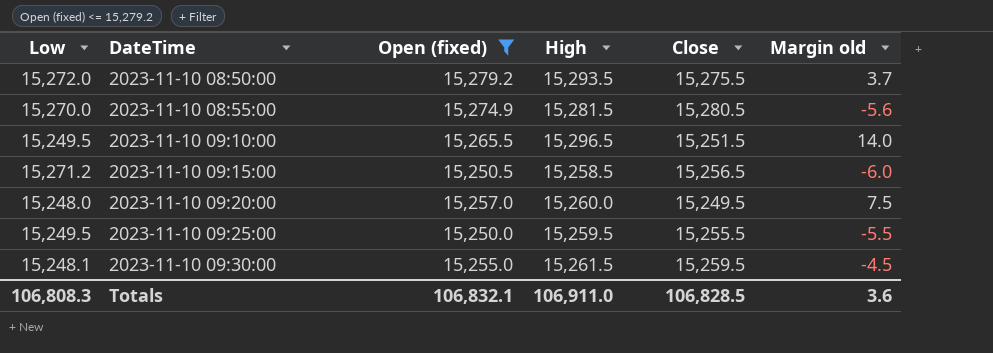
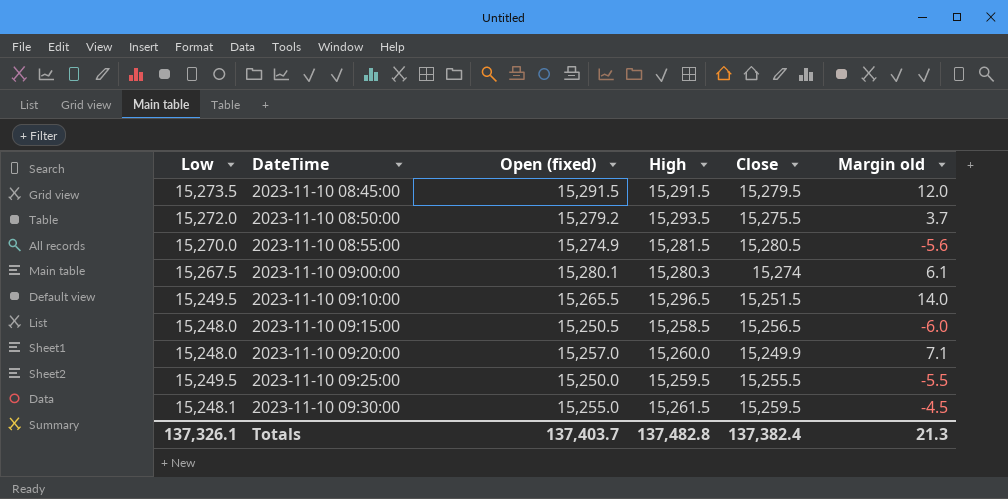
filter: Open (fixed) <= 15,279.2 -> none
2023-11-10 09:15:00 | Low: 15,271.2 -> 15,248.0
2023-11-10 09:20:00 | Close: 15,249.5 -> 15,249.9
2023-11-10 09:20:00 | Margin old: 7.5 -> 7.1
Totals | Low: 106,808.3 -> 137,326.1
Totals | Open (fixed): 106,832.1 -> 137,403.7
Totals | High: 106,911.0 -> 137,482.8
Totals | Close: 106,828.5 -> 137,382.4
Totals | Margin old: 3.6 -> 21.3

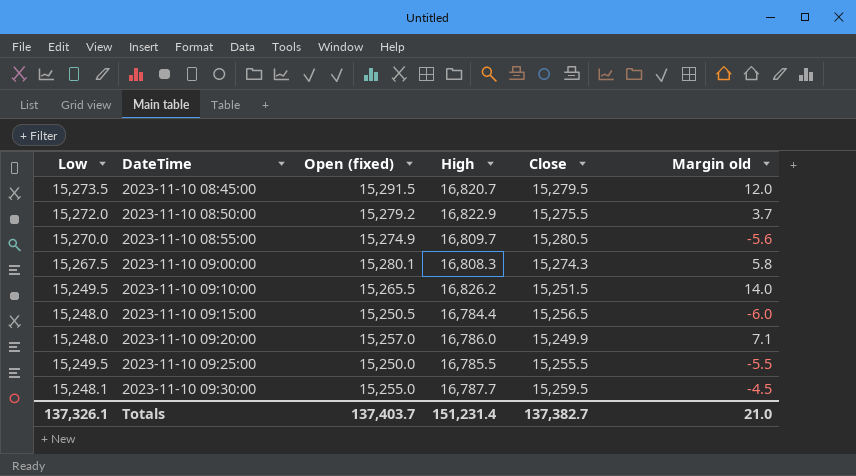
2023-11-10 08:45:00 | High: 15,291.5 -> 16,820.7
2023-11-10 08:50:00 | High: 15,293.5 -> 16,822.9
2023-11-10 08:55:00 | High: 15,281.5 -> 16,809.7
2023-11-10 09:00:00 | High: 15,280.3 -> 16,808.3
2023-11-10 09:00:00 | Close: 15,274 -> 15,274.3
2023-11-10 09:00:00 | Margin old: 6.1 -> 5.8
2023-11-10 09:10:00 | High: 15,296.5 -> 16,826.2
2023-11-10 09:15:00 | High: 15,258.5 -> 16,784.4
2023-11-10 09:20:00 | High: 15,260.0 -> 16,786.0
2023-11-10 09:25:00 | High: 15,259.5 -> 16,785.5
2023-11-10 09:30:00 | High: 15,261.5 -> 16,787.7
Totals | High: 137,482.8 -> 151,231.4
Totals | Close: 137,382.4 -> 137,382.7
Totals | Margin old: 21.3 -> 21.0

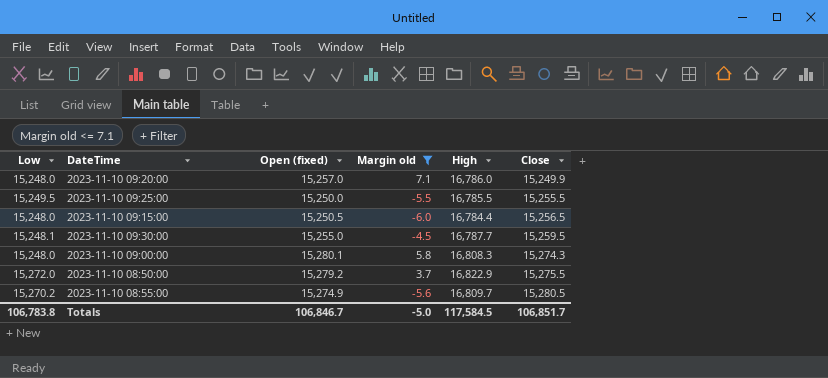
filter: none -> Margin old <= 7.1
row order: DateTime ascending -> Close ascending
column Margin old | position: 6 -> 4
2023-11-10 09:00:00 | Low: 15,267.5 -> 15,248.0
2023-11-10 08:55:00 | Low: 15,270.0 -> 15,270.2
Totals | Low: 137,326.1 -> 106,783.8
Totals | Open (fixed): 137,403.7 -> 106,846.7
Totals | Margin old: 21.0 -> -5.0
Totals | High: 151,231.4 -> 117,584.5
Totals | Close: 137,382.7 -> 106,851.7

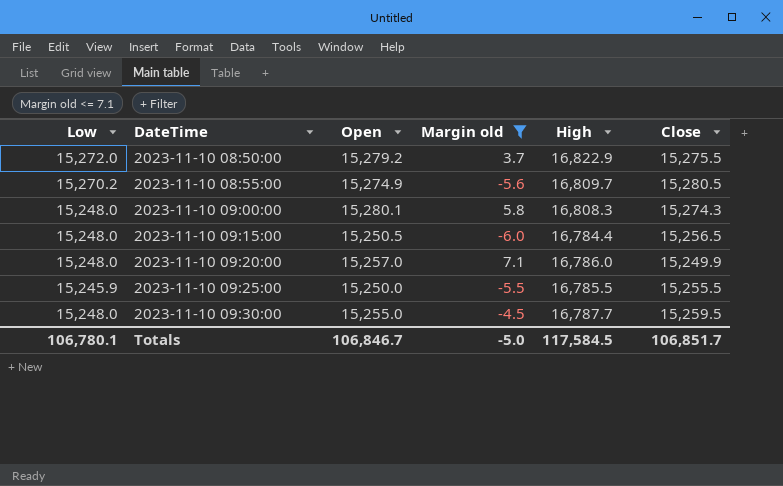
row order: Close ascending -> DateTime ascending
column name: Open (fixed) -> Open
2023-11-10 09:25:00 | Low: 15,249.5 -> 15,245.9
2023-11-10 09:30:00 | Low: 15,248.1 -> 15,248.0
Totals | Low: 106,783.8 -> 106,780.1

